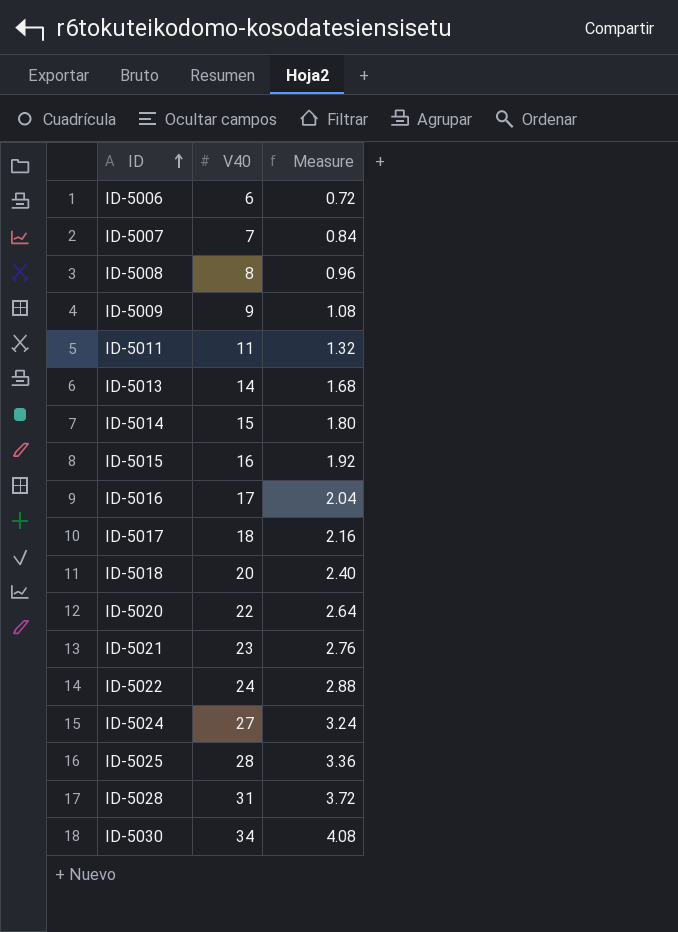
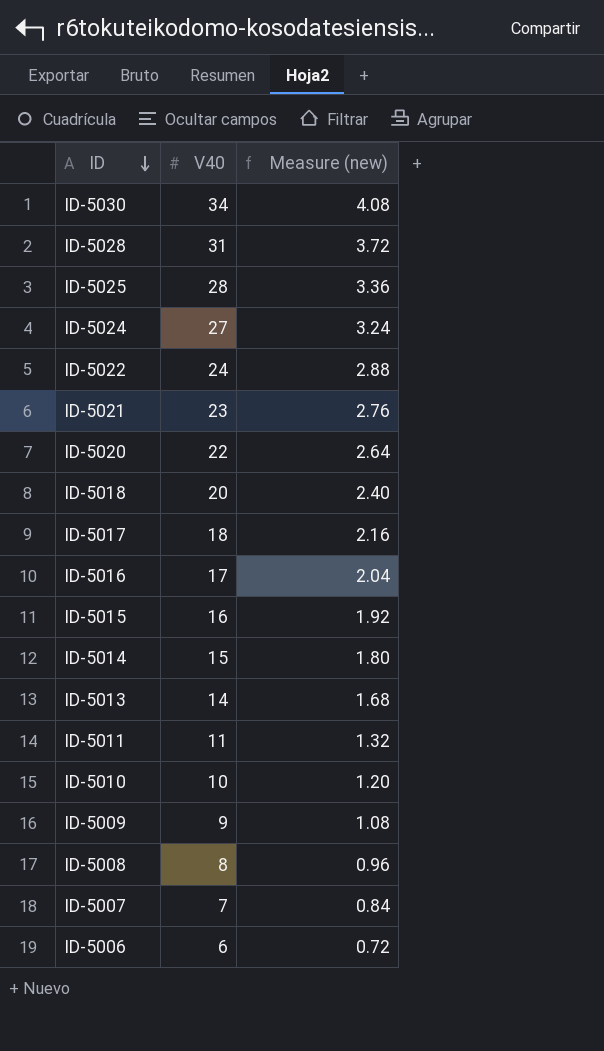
row order: ID ascending -> ID descending
column name: Measure -> Measure (new)
row ID-5010: none -> 10 | 1.20

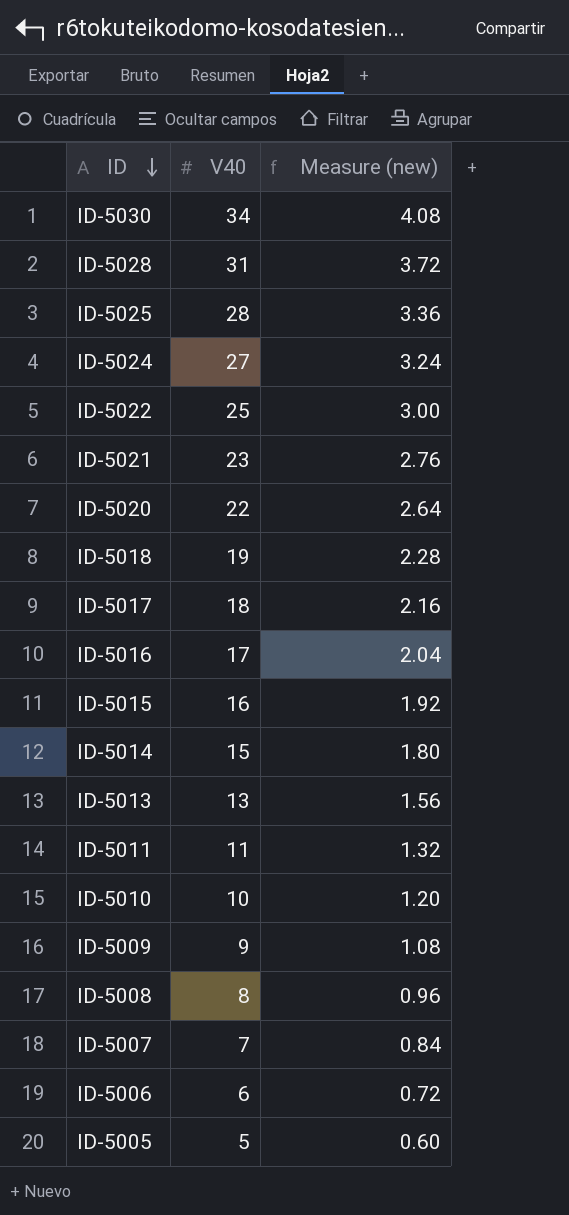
ID-5022 | V40: 24 -> 25
ID-5022 | Measure (new): 2.88 -> 3.00
ID-5018 | V40: 20 -> 19
ID-5018 | Measure (new): 2.40 -> 2.28
ID-5013 | V40: 14 -> 13
ID-5013 | Measure (new): 1.68 -> 1.56
row ID-5005: none -> 5 | 0.60

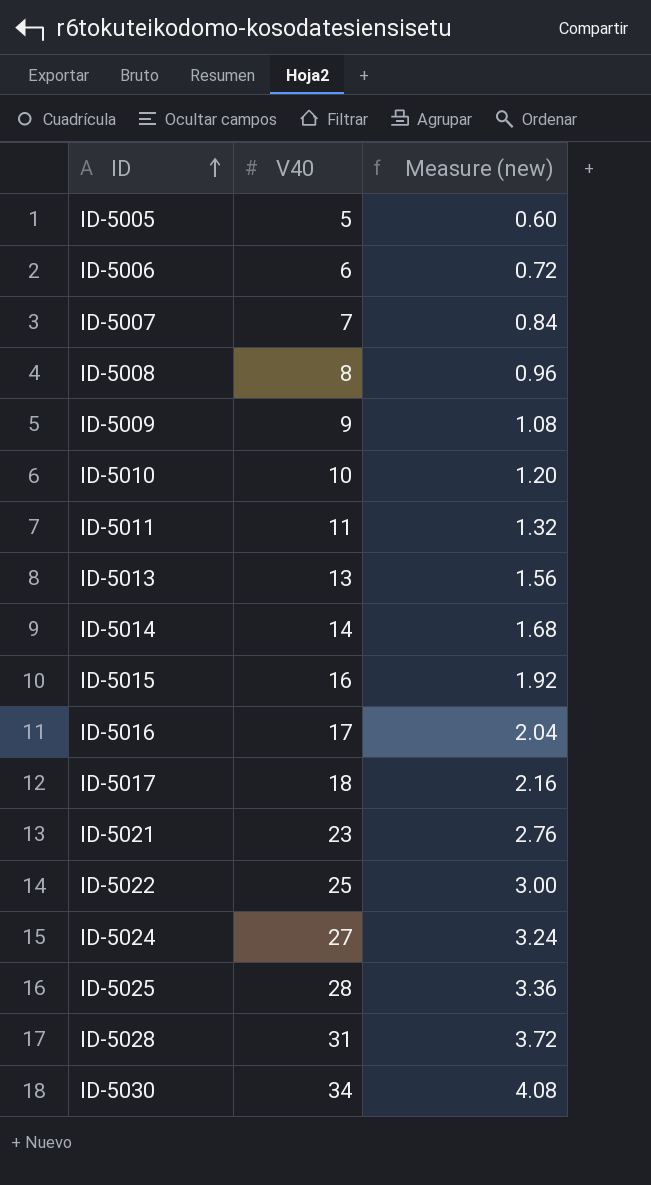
row order: ID descending -> ID ascending
row ID-5020: 22 | 2.64 -> none
row ID-5018: 19 | 2.28 -> none
ID-5014 | V40: 15 -> 14
ID-5014 | Measure (new): 1.80 -> 1.68

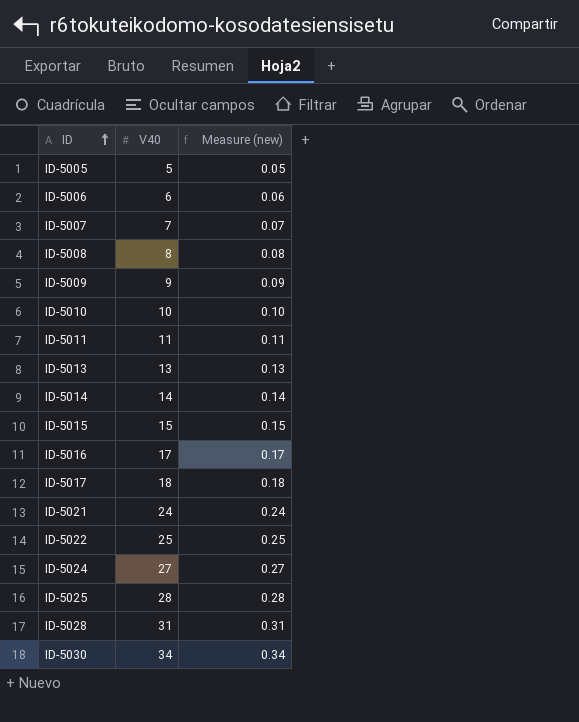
column Measure (new) | formula: [V40] * 0.12 -> [V40] * 0.01
ID-5015 | V40: 16 -> 15
ID-5021 | V40: 23 -> 24

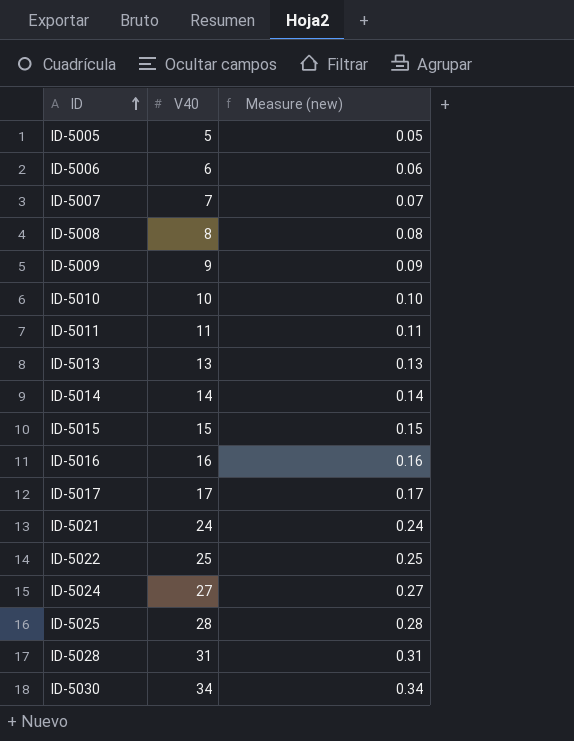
ID-5016 | V40: 17 -> 16
ID-5016 | Measure (new): 0.17 -> 0.16
ID-5017 | V40: 18 -> 17
ID-5017 | Measure (new): 0.18 -> 0.17

